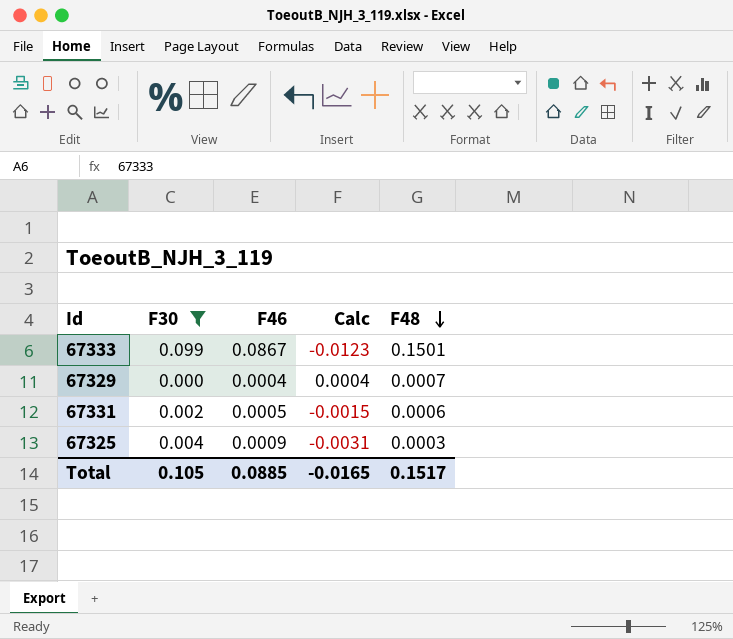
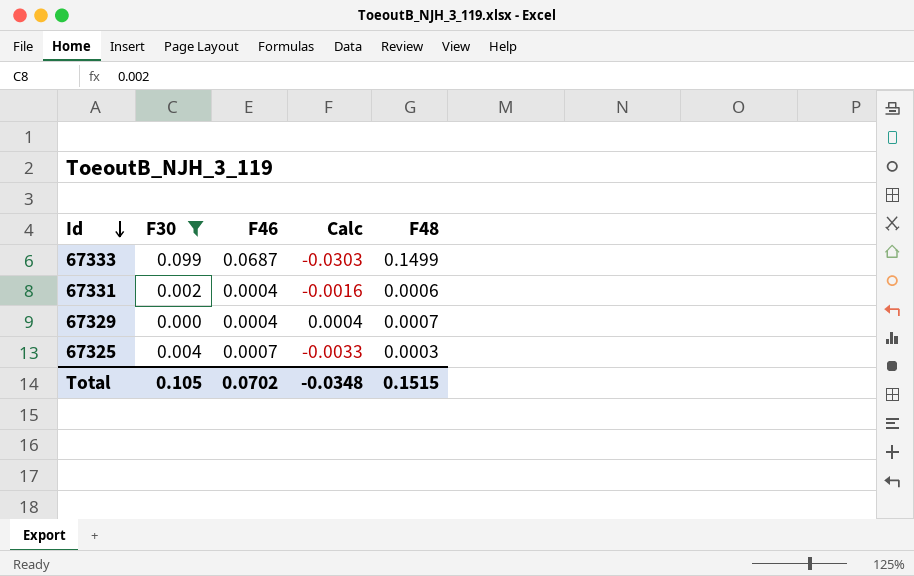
row order: F48 descending -> Id descending
67333 | F46: 0.0867 -> 0.0687
67333 | Calc: -0.0123 -> -0.0303
67333 | F48: 0.1501 -> 0.1499
67331 | F46: 0.0005 -> 0.0004
67331 | Calc: -0.0015 -> -0.0016
67325 | F46: 0.0009 -> 0.0007
67325 | Calc: -0.0031 -> -0.0033
Total | F46: 0.0885 -> 0.0702
Total | Calc: -0.0165 -> -0.0348
Total | F48: 0.1517 -> 0.1515

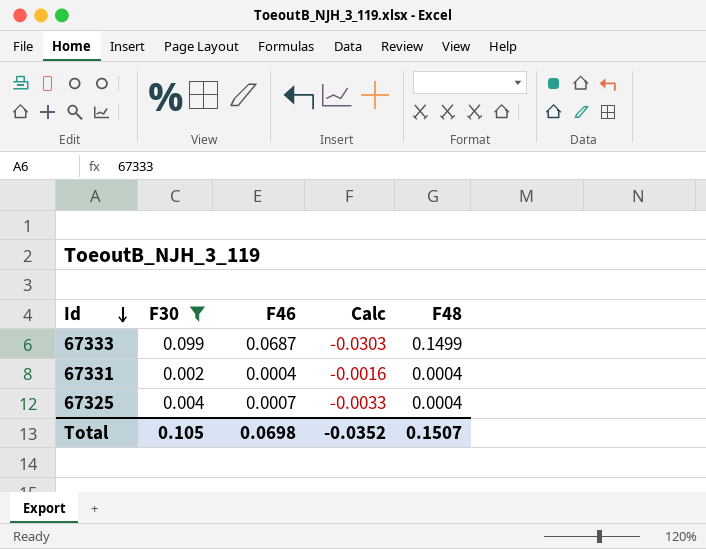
row 67329: 0.000 | 0.0004 | 0.0004 | 0.0007 -> none
67331 | F48: 0.0006 -> 0.0004
67325 | F48: 0.0003 -> 0.0004
Total | F46: 0.0702 -> 0.0698
Total | Calc: -0.0348 -> -0.0352
Total | F48: 0.1515 -> 0.1507

